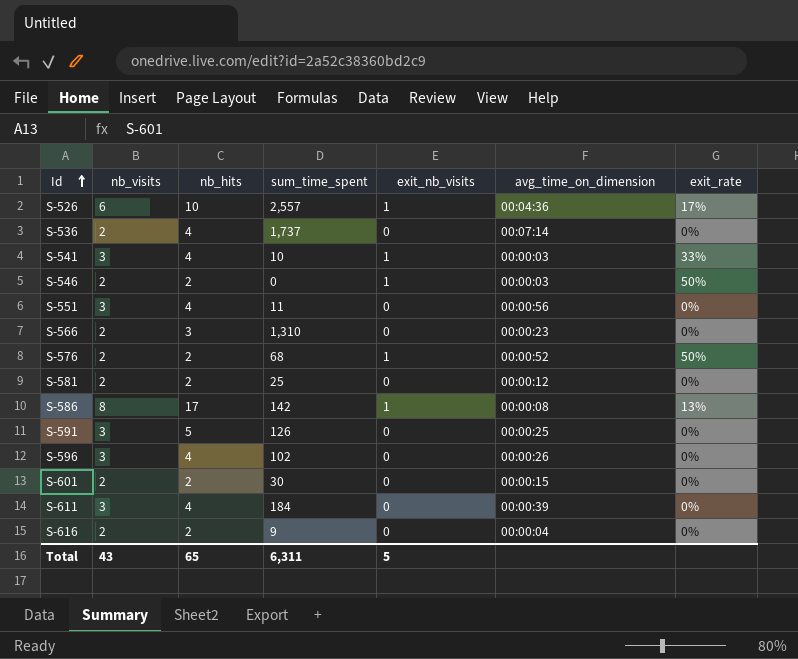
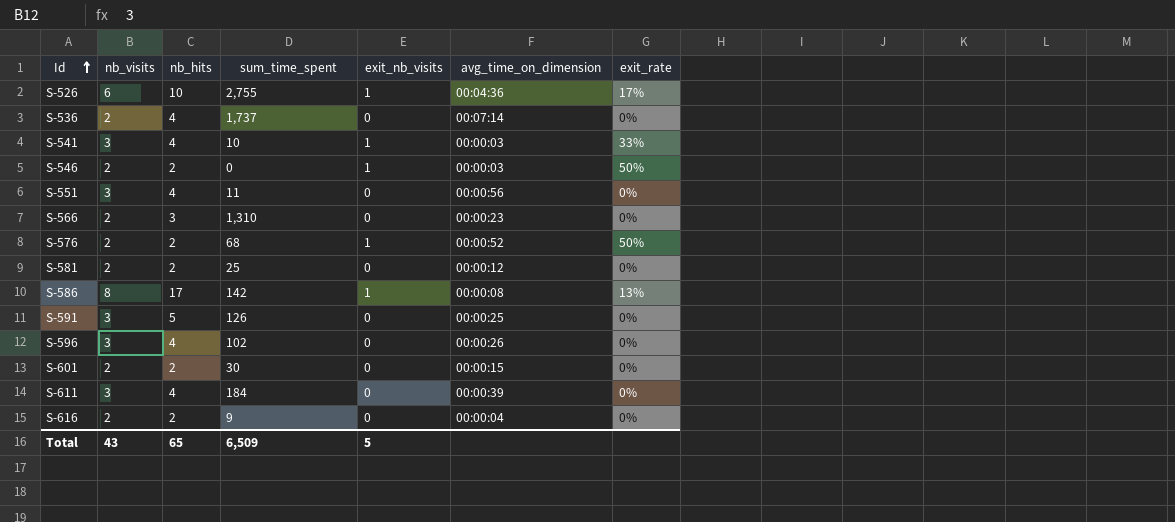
S-526 | sum_time_spent: 2,557 -> 2,755
Total | sum_time_spent: 6,311 -> 6,509

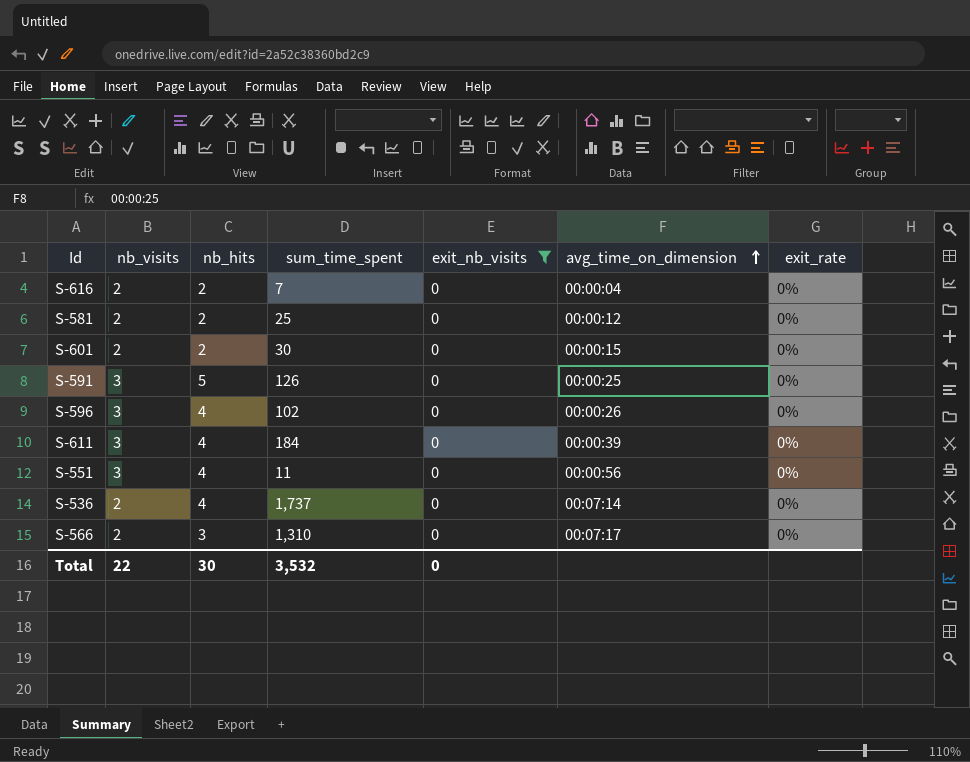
filter: none -> exit_nb_visits = 0
row order: Id ascending -> avg_time_on_dimension ascending
S-616 | sum_time_spent: 9 -> 7
S-566 | avg_time_on_dimension: 00:00:23 -> 00:07:17
Total | nb_visits: 43 -> 22
Total | nb_hits: 65 -> 30
Total | sum_time_spent: 6,509 -> 3,532
Total | exit_nb_visits: 5 -> 0

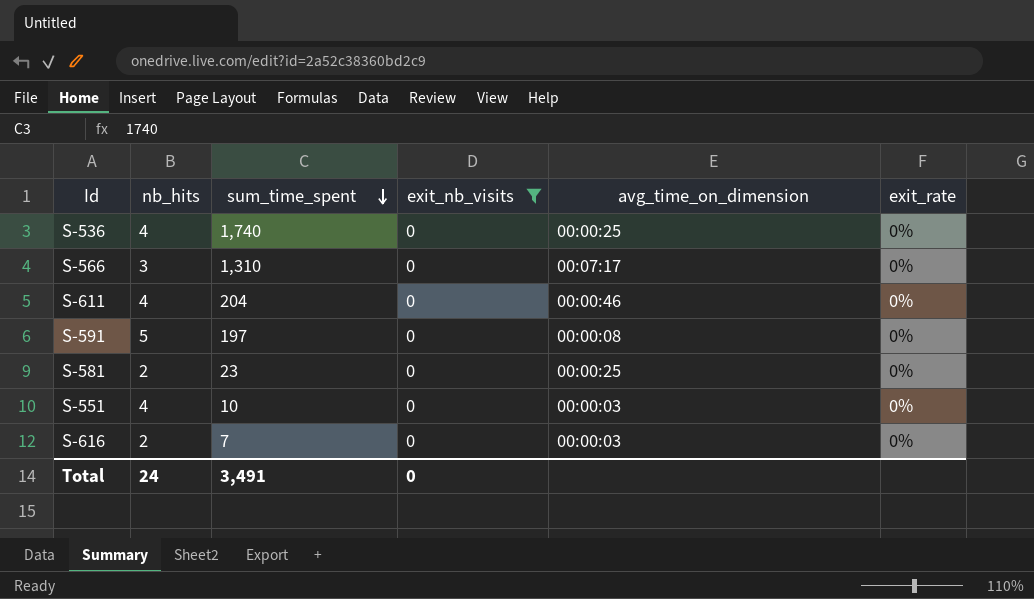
row order: avg_time_on_dimension ascending -> sum_time_spent descending
column nb_visits | position: 2 -> none
row S-601: 2 | 2 | 30 | 0 | 00:00:15 | 0% -> none
row S-596: 3 | 4 | 102 | 0 | 00:00:26 | 0% -> none
S-536 | sum_time_spent: 1,737 -> 1,740
S-536 | avg_time_on_dimension: 00:07:14 -> 00:00:25
S-611 | sum_time_spent: 184 -> 204
S-611 | avg_time_on_dimension: 00:00:39 -> 00:00:46
S-591 | sum_time_spent: 126 -> 197
S-591 | avg_time_on_dimension: 00:00:25 -> 00:00:08
S-581 | sum_time_spent: 25 -> 23
S-581 | avg_time_on_dimension: 00:00:12 -> 00:00:25
S-551 | sum_time_spent: 11 -> 10
S-551 | avg_time_on_dimension: 00:00:56 -> 00:00:03
S-616 | avg_time_on_dimension: 00:00:04 -> 00:00:03
Total | nb_hits: 30 -> 24
Total | sum_time_spent: 3,532 -> 3,491

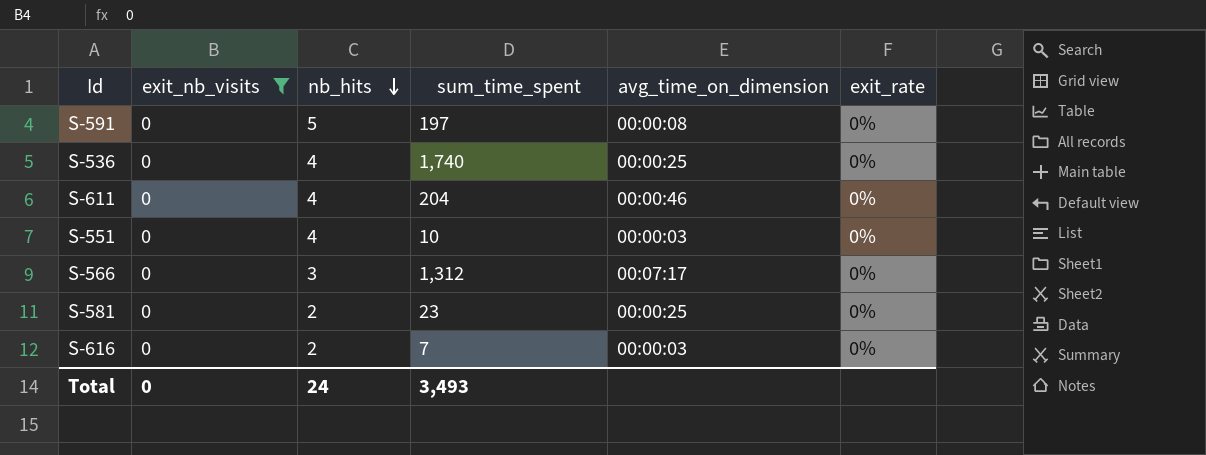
row order: sum_time_spent descending -> nb_hits descending
column exit_nb_visits | position: 4 -> 2
S-566 | sum_time_spent: 1,310 -> 1,312
Total | sum_time_spent: 3,491 -> 3,493

